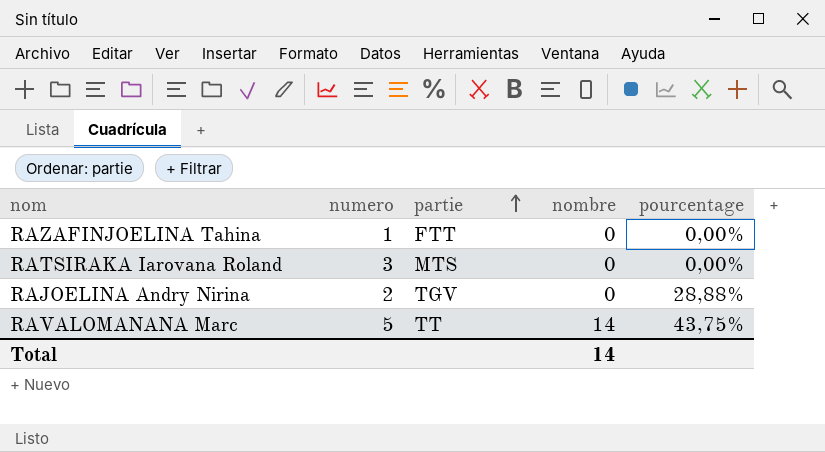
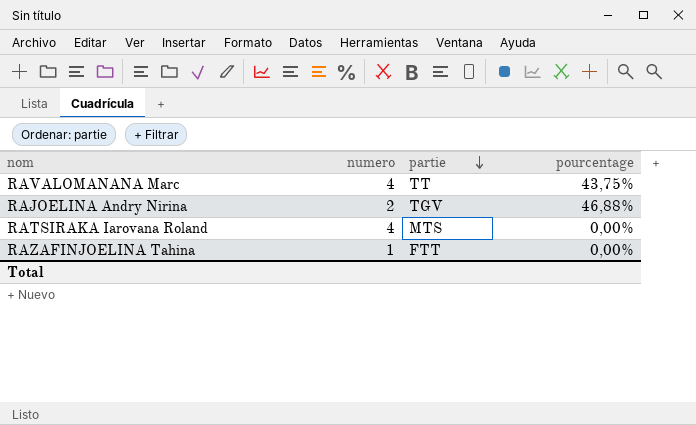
row order: partie ascending -> partie descending
column nombre | position: 4 -> none
RAVALOMANANA Marc | numero: 5 -> 4
RAJOELINA Andry Nirina | pourcentage: 28,88% -> 46,88%
RATSIRAKA Iarovana Roland | numero: 3 -> 4

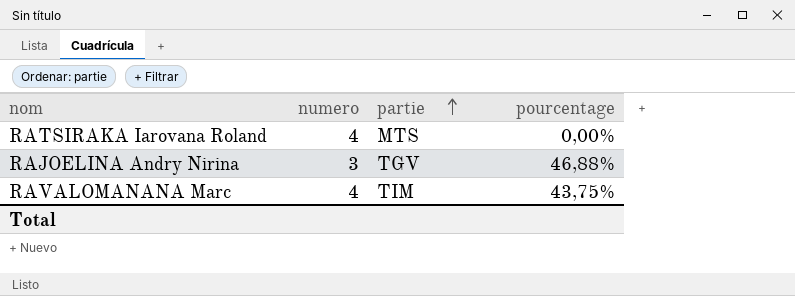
row order: partie descending -> partie ascending
row RAZAFINJOELINA Tahina: 1 | FTT | 0,00% -> none
RAJOELINA Andry Nirina | numero: 2 -> 3
RAVALOMANANA Marc | partie: TT -> TIM

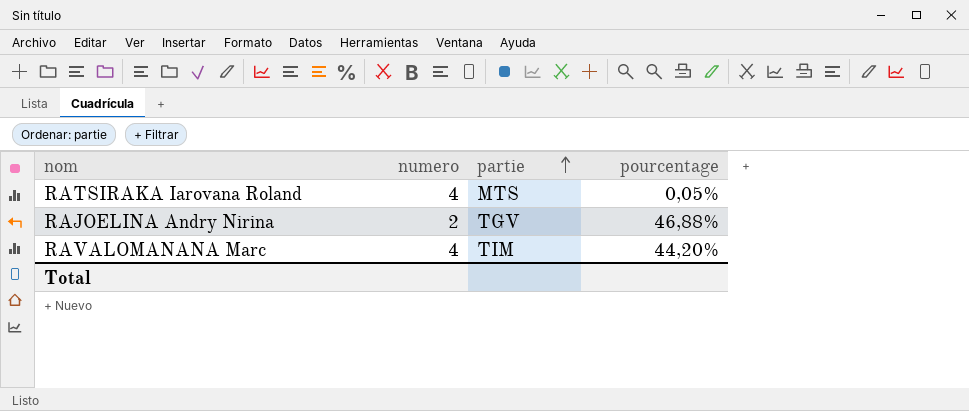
RATSIRAKA Iarovana Roland | pourcentage: 0,00% -> 0,05%
RAJOELINA Andry Nirina | numero: 3 -> 2
RAVALOMANANA Marc | pourcentage: 43,75% -> 44,20%

